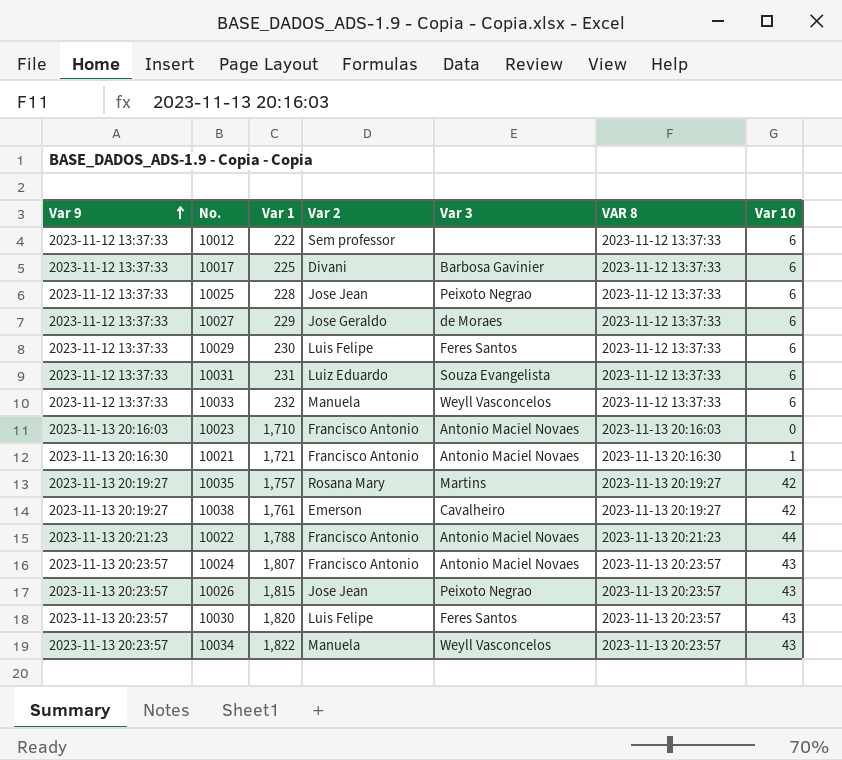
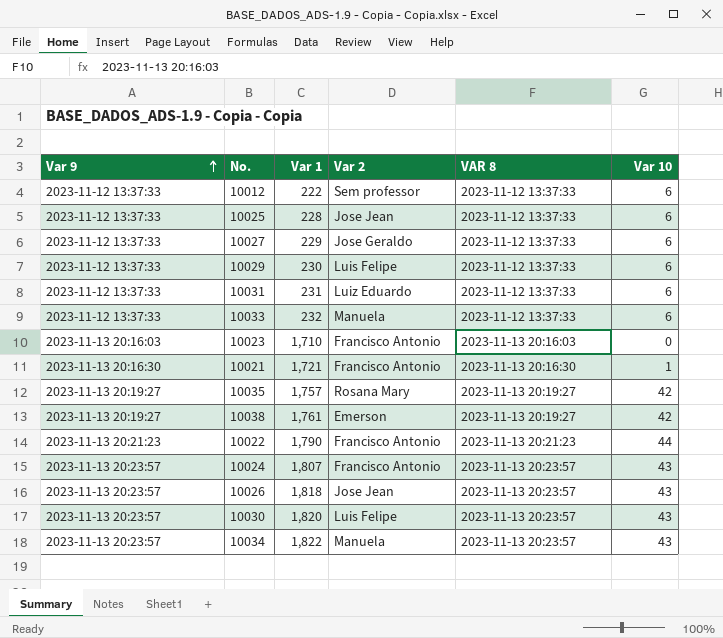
column Var 3 | position: 5 -> none
row 10017: 2023-11-12 13:37:33 | 225 | Divani | Barbosa Gavinier | 2023-11-12 13:37:33 | 6 -> none
10022 | Var 1: 1,788 -> 1,790
10026 | Var 1: 1,815 -> 1,818

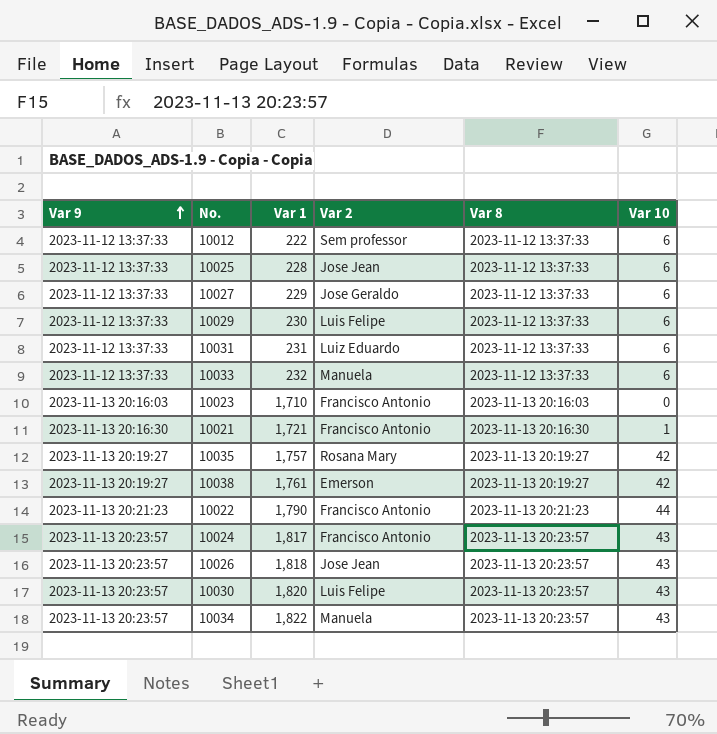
column name: VAR 8 -> Var 8
10024 | Var 1: 1,807 -> 1,817

